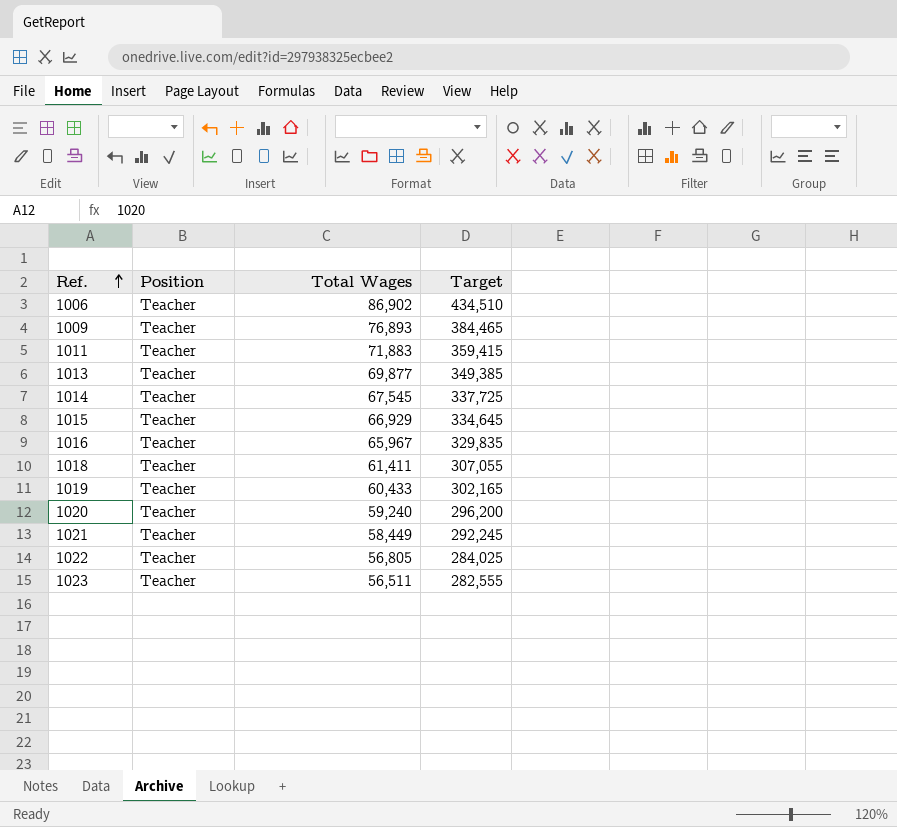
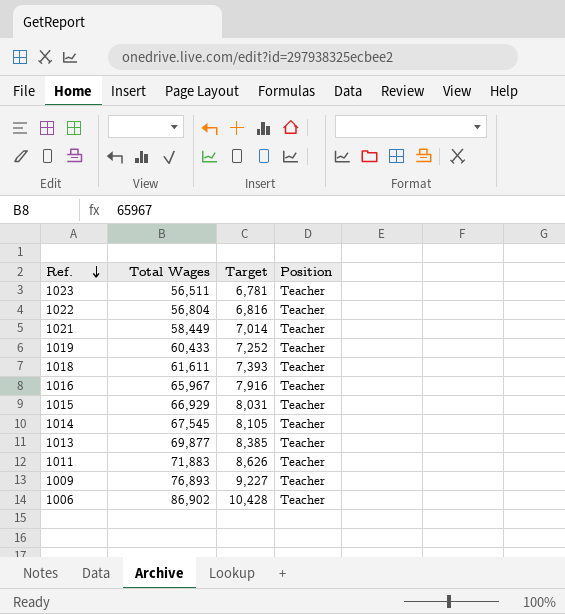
row order: Ref. ascending -> Ref. descending
column Target | formula: [Total Wages] * 5 -> [Total Wages] * 0.12
column Position | position: 2 -> 4
row 1020: Teacher | 59,240 | 296,200 -> none
1022 | Total Wages: 56,805 -> 56,804
1018 | Total Wages: 61,411 -> 61,611

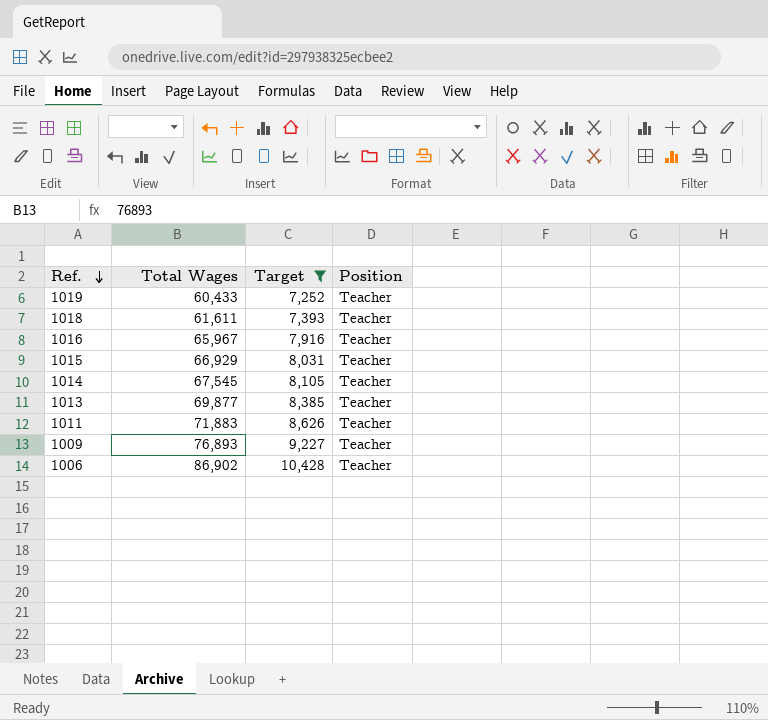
filter: none -> Target >= 7,252

